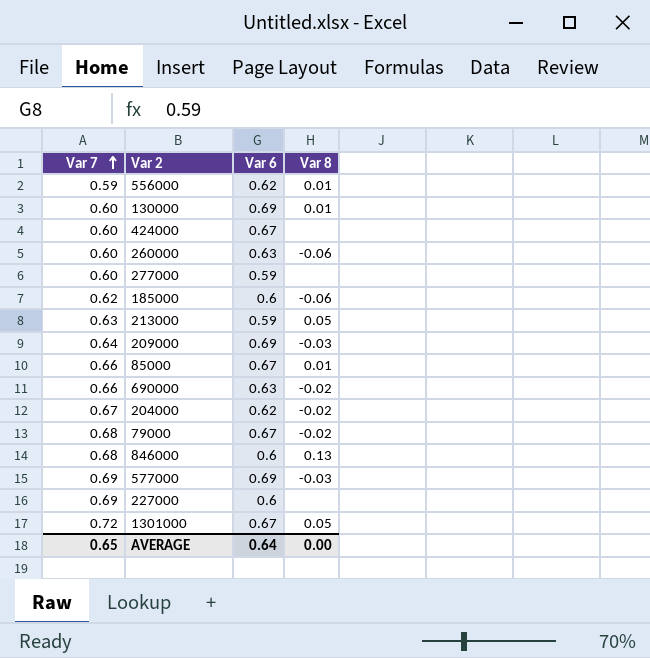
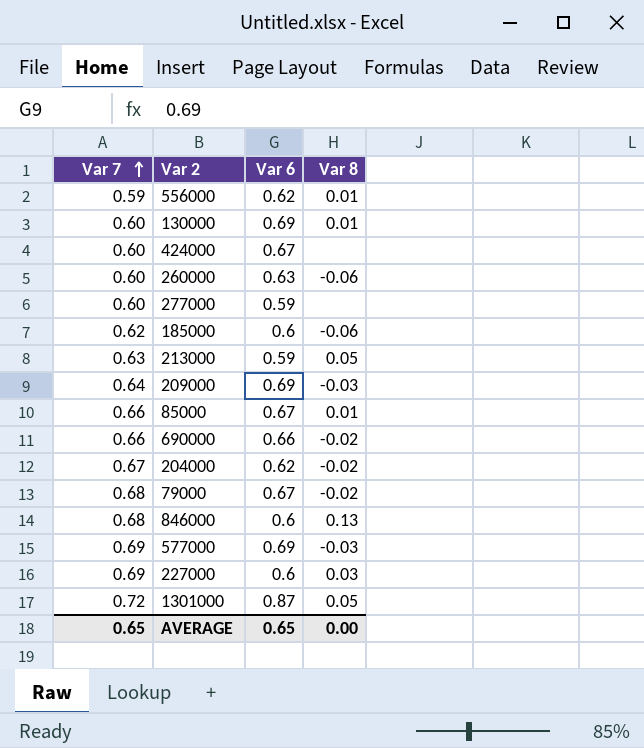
690000 | Var 6: 0.63 -> 0.66
227000 | Var 8: none -> 0.03
1301000 | Var 6: 0.67 -> 0.87
AVERAGE | Var 6: 0.64 -> 0.65

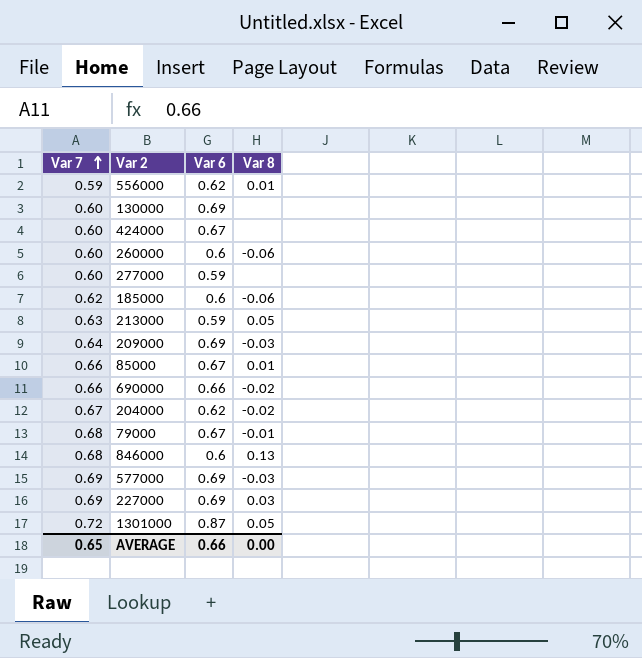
130000 | Var 8: 0.01 -> none
260000 | Var 6: 0.63 -> 0.6
79000 | Var 8: -0.02 -> -0.01
227000 | Var 6: 0.6 -> 0.69
AVERAGE | Var 6: 0.65 -> 0.66

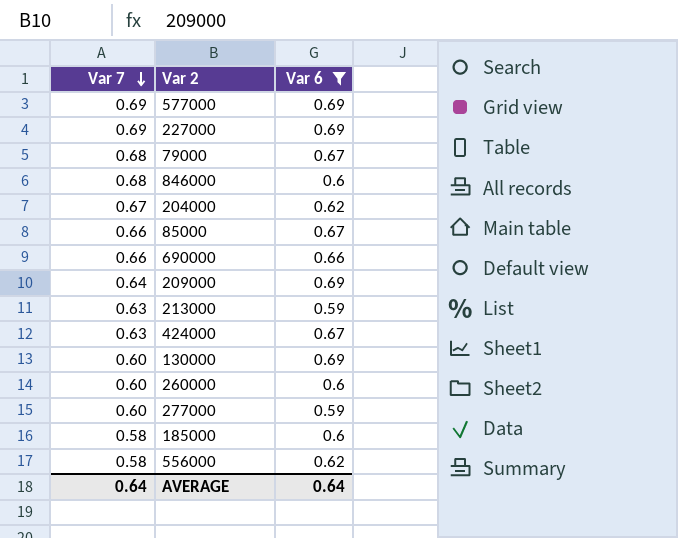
filter: none -> Var 6 != 0.87
row order: Var 7 ascending -> Var 7 descending
column Var 8 | position: 4 -> none
424000 | Var 7: 0.60 -> 0.63
185000 | Var 7: 0.62 -> 0.58
556000 | Var 7: 0.59 -> 0.58
AVERAGE | Var 7: 0.65 -> 0.64
AVERAGE | Var 6: 0.66 -> 0.64

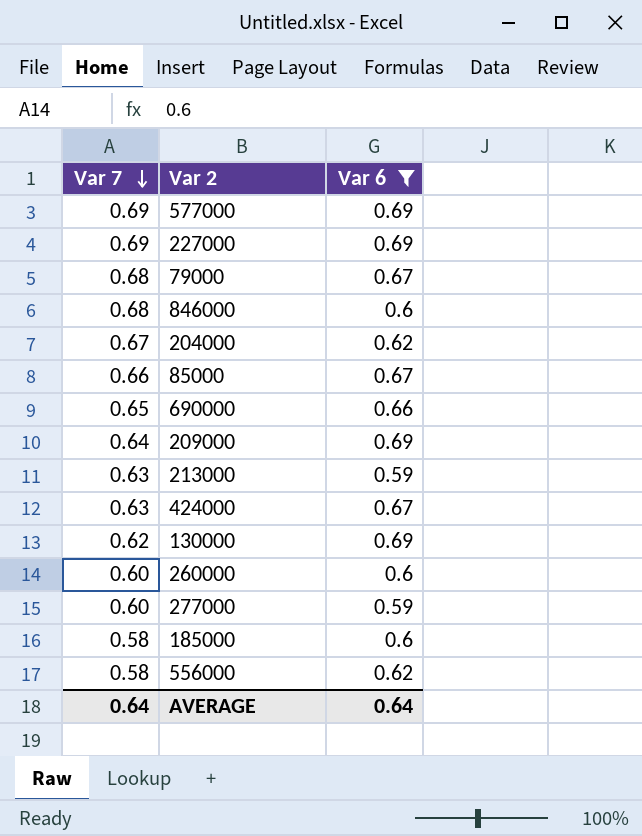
690000 | Var 7: 0.66 -> 0.65
130000 | Var 7: 0.60 -> 0.62

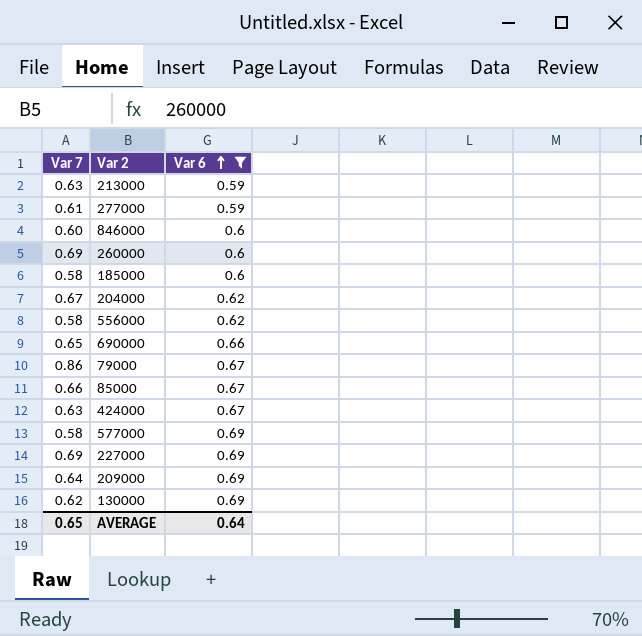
row order: Var 7 descending -> Var 6 ascending
277000 | Var 7: 0.60 -> 0.61
846000 | Var 7: 0.68 -> 0.60
260000 | Var 7: 0.60 -> 0.69
79000 | Var 7: 0.68 -> 0.86
577000 | Var 7: 0.69 -> 0.58
AVERAGE | Var 7: 0.64 -> 0.65

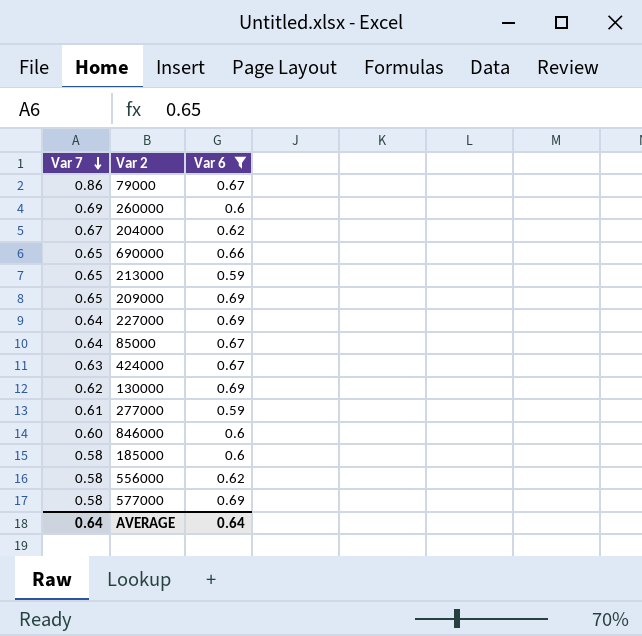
row order: Var 6 ascending -> Var 7 descending
213000 | Var 7: 0.63 -> 0.65
209000 | Var 7: 0.64 -> 0.65
227000 | Var 7: 0.69 -> 0.64
85000 | Var 7: 0.66 -> 0.64
AVERAGE | Var 7: 0.65 -> 0.64

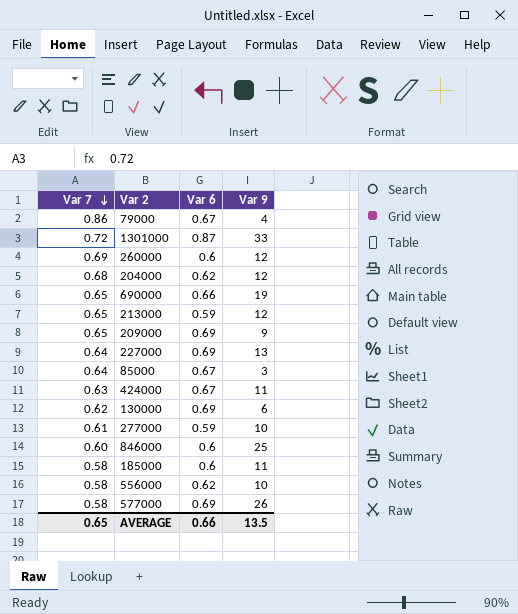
filter: Var 6 != 0.87 -> none
column Var 9 | position: none -> 4
204000 | Var 7: 0.67 -> 0.68
AVERAGE | Var 7: 0.64 -> 0.65
AVERAGE | Var 6: 0.64 -> 0.66

